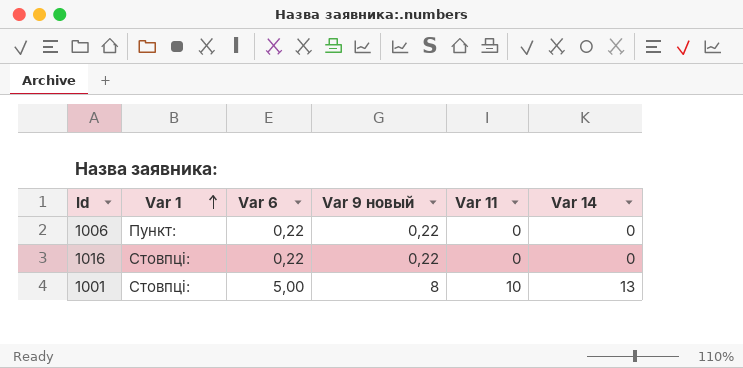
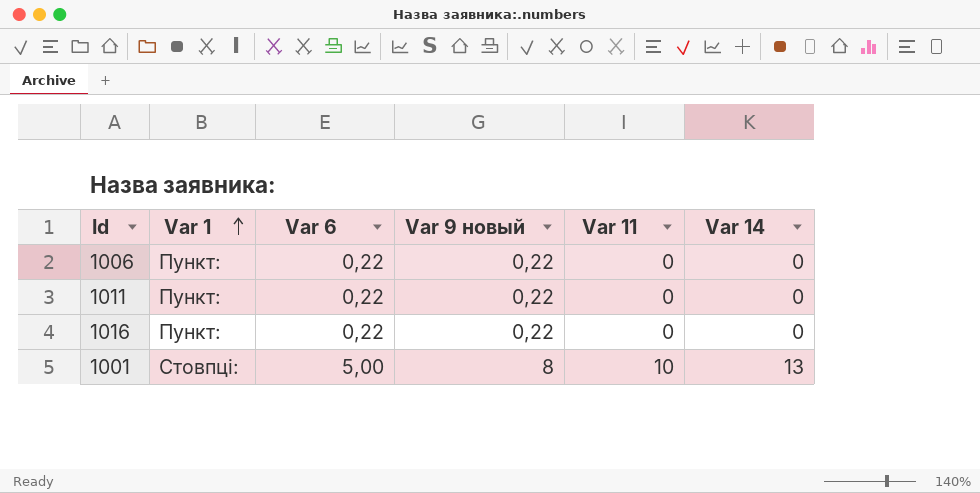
row 1011: none -> Пункт: | 0,22 | 0,22 | 0 | 0
1016 | Var 1: Стовпці: -> Пункт:

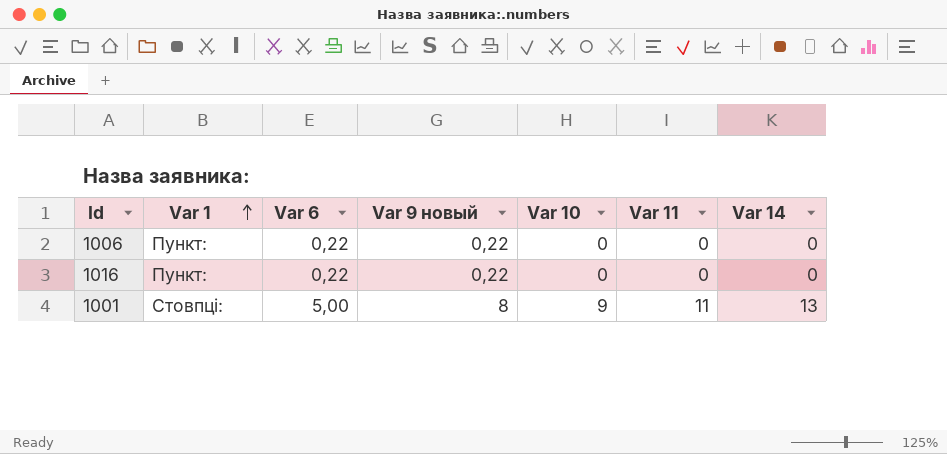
column Var 10 | position: none -> 5
row 1011: Пункт: | 0,22 | 0,22 | 0 | 0 -> none
1001 | Var 11: 10 -> 11

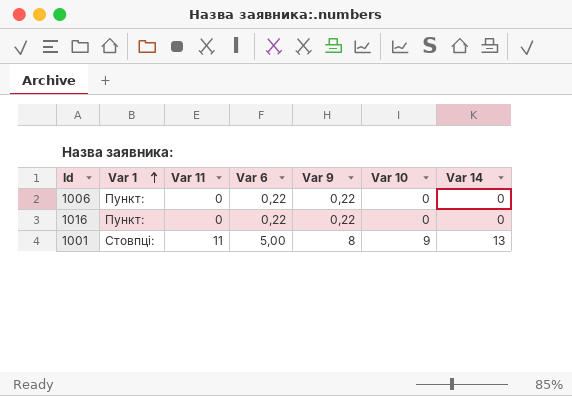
column Var 11 | position: 6 -> 3
column name: Var 9 новый -> Var 9

